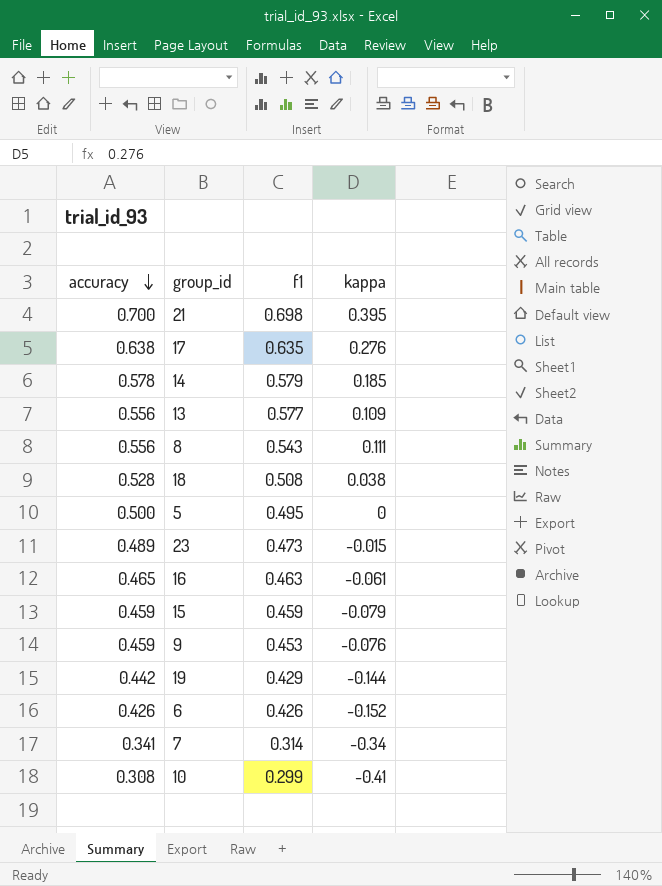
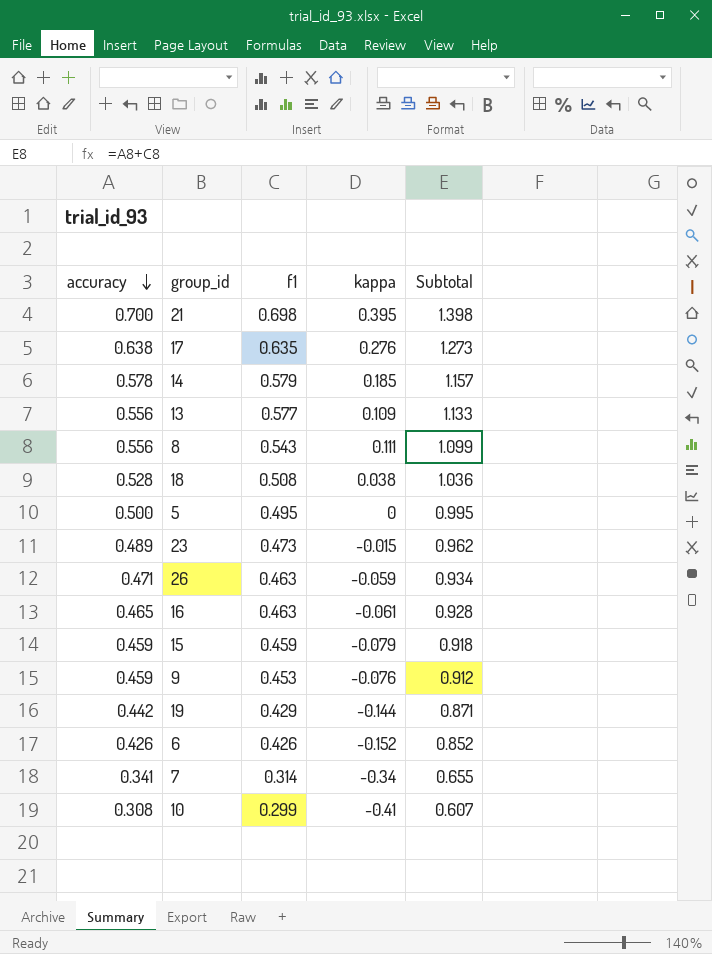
column Subtotal | formula: none -> [accuracy] + [f1]
row 26: none -> 0.471 | 0.463 | -0.059 | 0.934

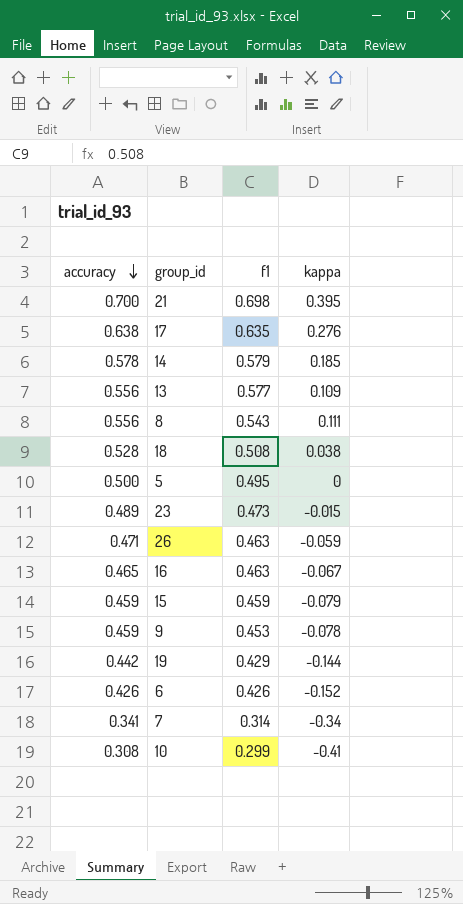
column Subtotal | formula: [accuracy] + [f1] -> none
16 | kappa: -0.061 -> -0.067
9 | kappa: -0.076 -> -0.078

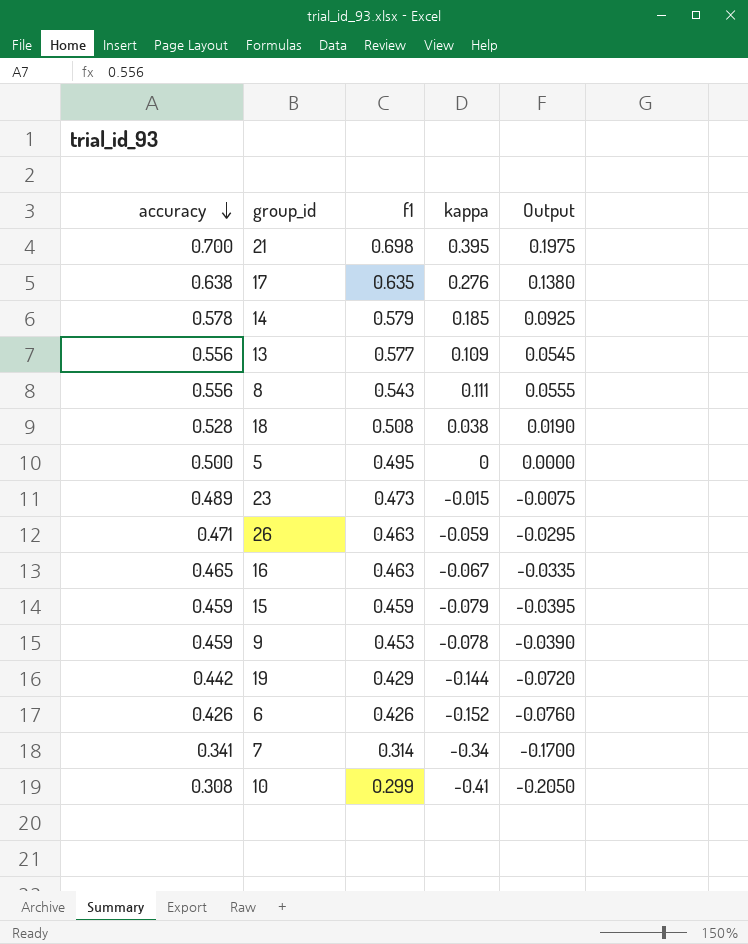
column Output | formula: none -> [kappa] * 0.5

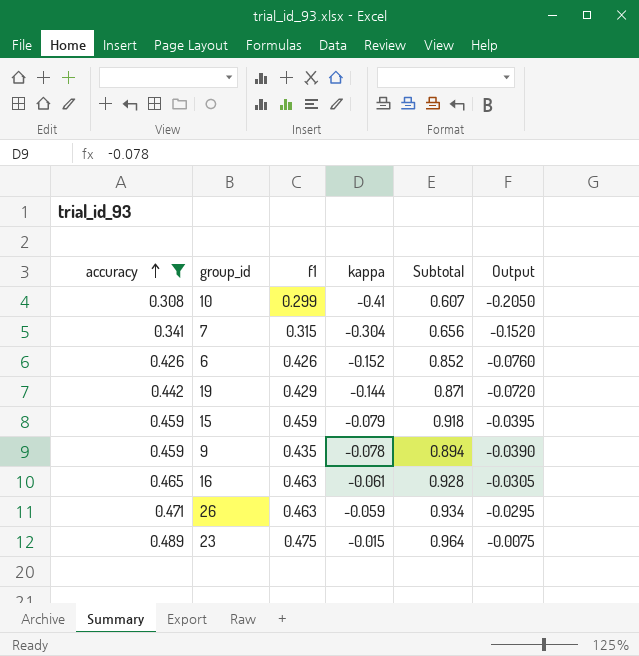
filter: none -> accuracy <= 0.489
row order: accuracy descending -> accuracy ascending
column Subtotal | formula: none -> [accuracy] + [f1]
7 | f1: 0.314 -> 0.315
7 | kappa: -0.34 -> -0.304
7 | Output: -0.1700 -> -0.1520
9 | f1: 0.453 -> 0.435
16 | kappa: -0.067 -> -0.061
16 | Output: -0.0335 -> -0.0305
23 | f1: 0.473 -> 0.475

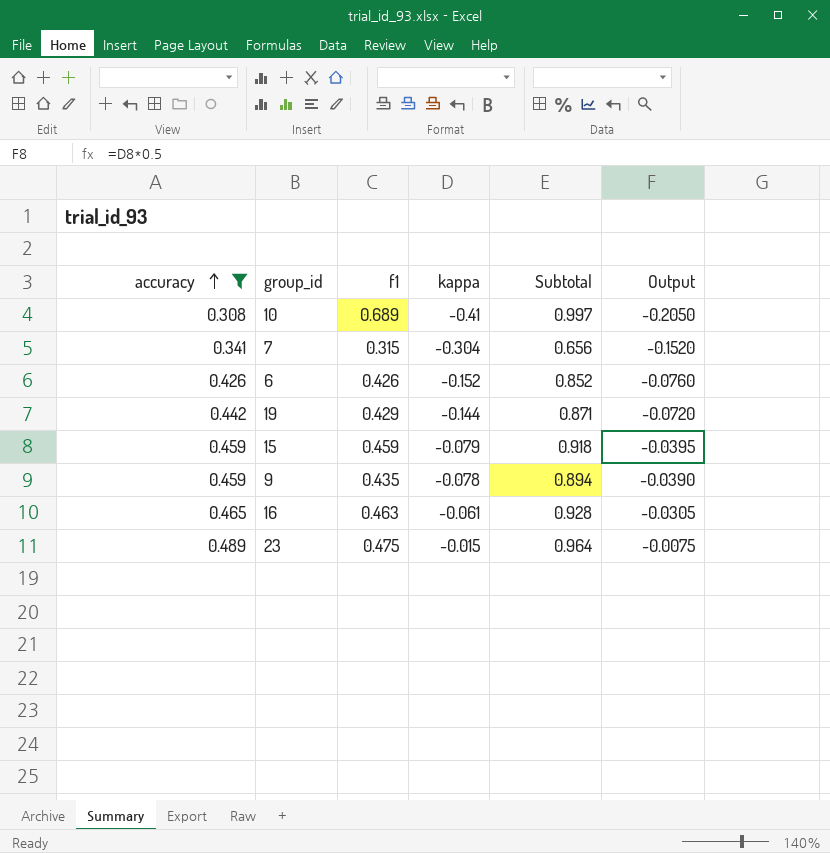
row 26: 0.471 | 0.463 | -0.059 | 0.934 | -0.0295 -> none
10 | f1: 0.299 -> 0.689
10 | Subtotal: 0.607 -> 0.997

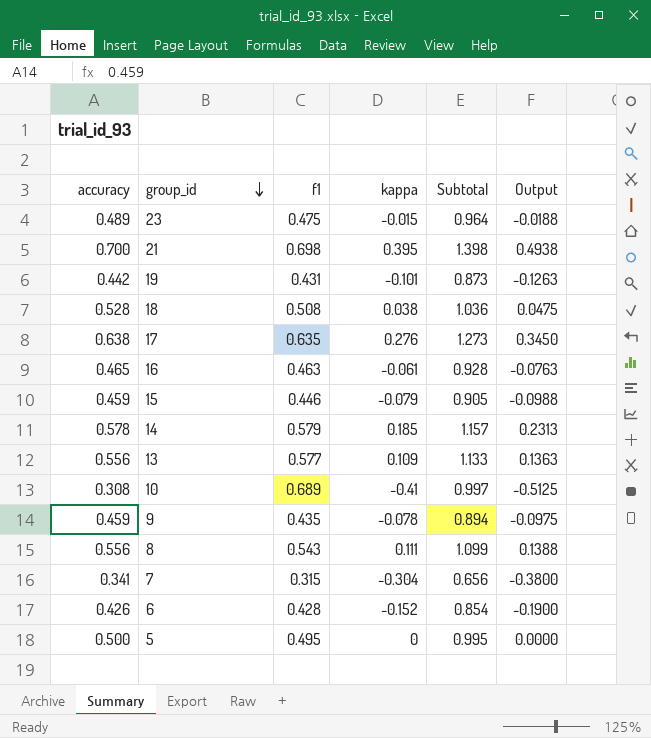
filter: accuracy <= 0.489 -> none
row order: accuracy ascending -> group_id descending
column Output | formula: [kappa] * 0.5 -> [kappa] * 1.25
19 | f1: 0.429 -> 0.431
19 | kappa: -0.144 -> -0.101
19 | Subtotal: 0.871 -> 0.873
15 | f1: 0.459 -> 0.446
15 | Subtotal: 0.918 -> 0.905
6 | f1: 0.426 -> 0.428
6 | Subtotal: 0.852 -> 0.854

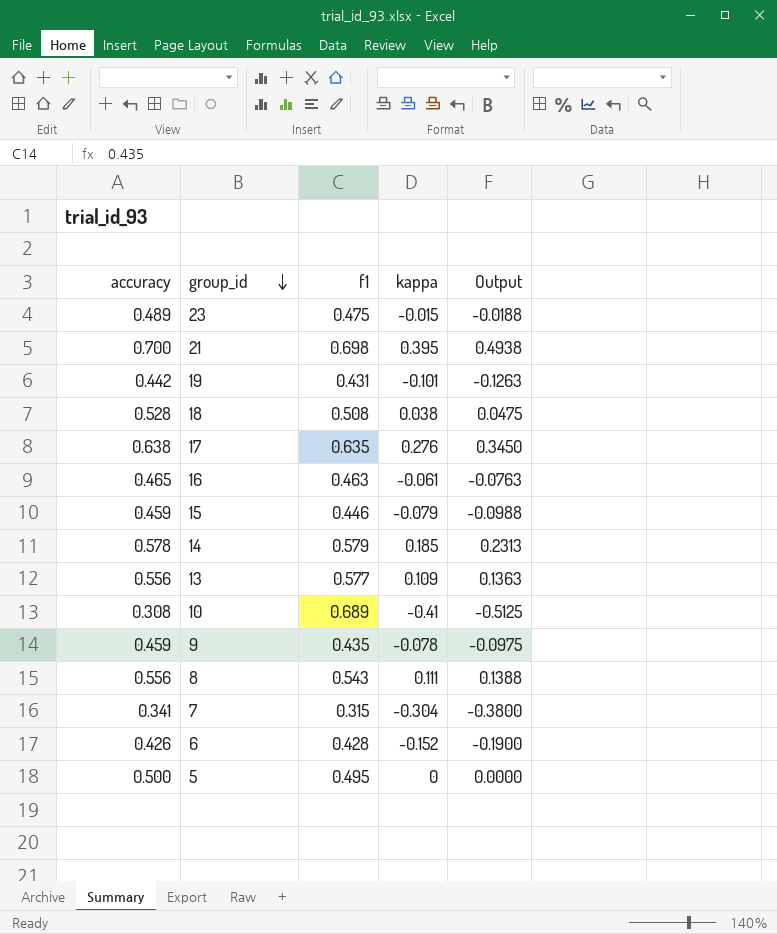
column Subtotal | formula: [accuracy] + [f1] -> none

